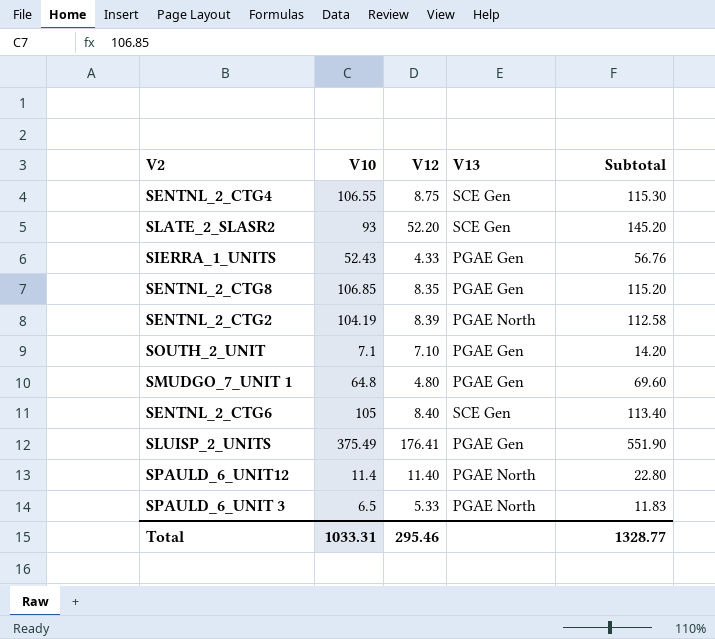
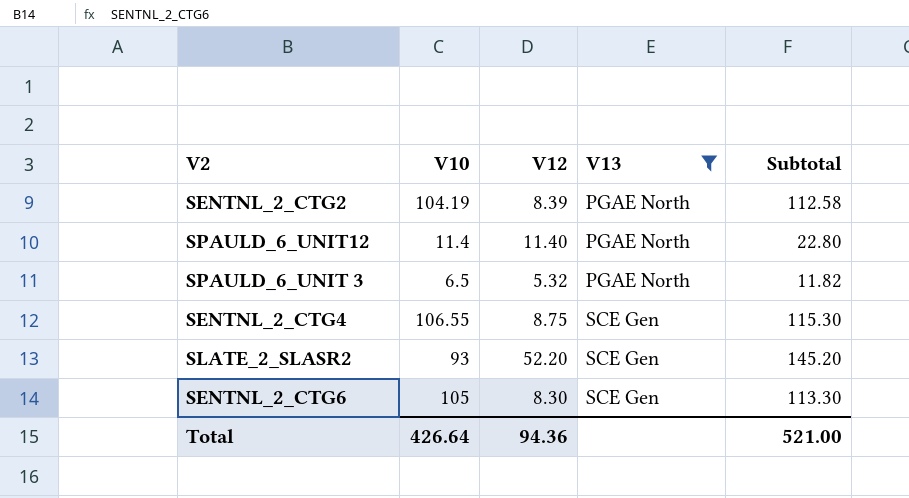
filter: none -> V13 != PGAE Gen
row order: none -> V13 ascending
SPAULD_6_UNIT 3 | V12: 5.33 -> 5.32
SPAULD_6_UNIT 3 | Subtotal: 11.83 -> 11.82
SENTNL_2_CTG6 | V12: 8.40 -> 8.30
SENTNL_2_CTG6 | Subtotal: 113.40 -> 113.30
Total | V10: 1033.31 -> 426.64
Total | V12: 295.46 -> 94.36
Total | Subtotal: 1328.77 -> 521.00

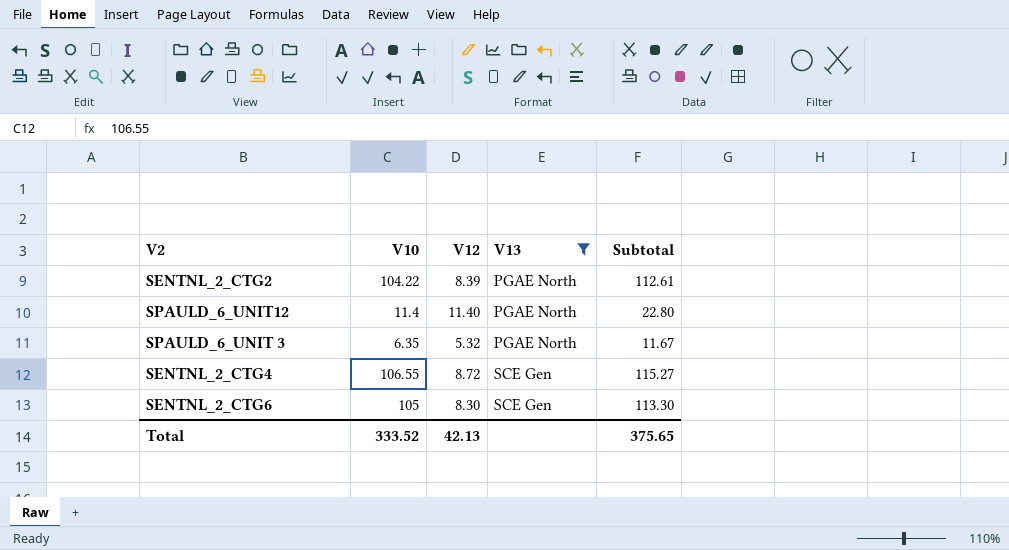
row SLATE_2_SLASR2: 93 | 52.20 | SCE Gen | 145.20 -> none
SENTNL_2_CTG2 | V10: 104.19 -> 104.22
SENTNL_2_CTG2 | Subtotal: 112.58 -> 112.61
SPAULD_6_UNIT 3 | V10: 6.5 -> 6.35
SPAULD_6_UNIT 3 | Subtotal: 11.82 -> 11.67
SENTNL_2_CTG4 | V12: 8.75 -> 8.72
SENTNL_2_CTG4 | Subtotal: 115.30 -> 115.27
Total | V10: 426.64 -> 333.52
Total | V12: 94.36 -> 42.13
Total | Subtotal: 521.00 -> 375.65

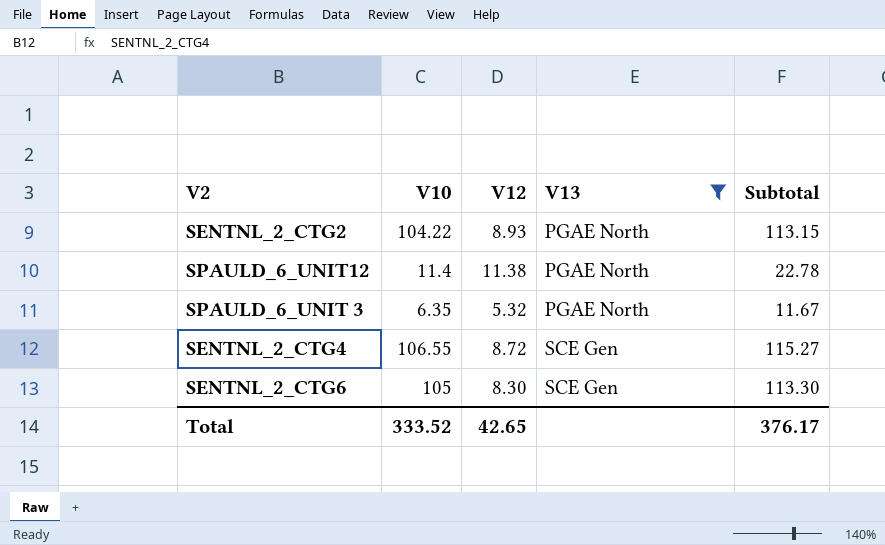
SENTNL_2_CTG2 | V12: 8.39 -> 8.93
SENTNL_2_CTG2 | Subtotal: 112.61 -> 113.15
SPAULD_6_UNIT12 | V12: 11.40 -> 11.38
SPAULD_6_UNIT12 | Subtotal: 22.80 -> 22.78
Total | V12: 42.13 -> 42.65
Total | Subtotal: 375.65 -> 376.17

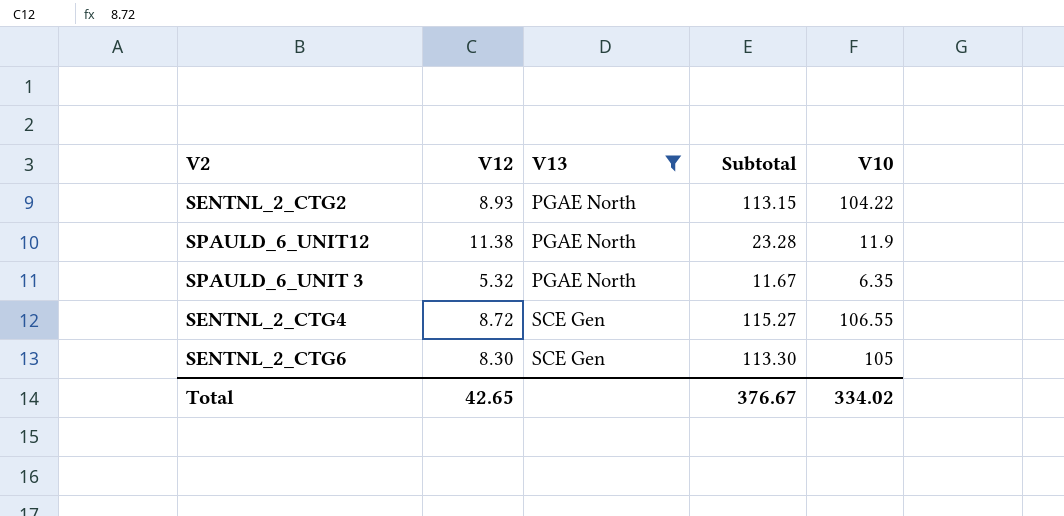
column V10 | position: 2 -> 5
SPAULD_6_UNIT12 | Subtotal: 22.78 -> 23.28
SPAULD_6_UNIT12 | V10: 11.4 -> 11.9
Total | Subtotal: 376.17 -> 376.67
Total | V10: 333.52 -> 334.02

